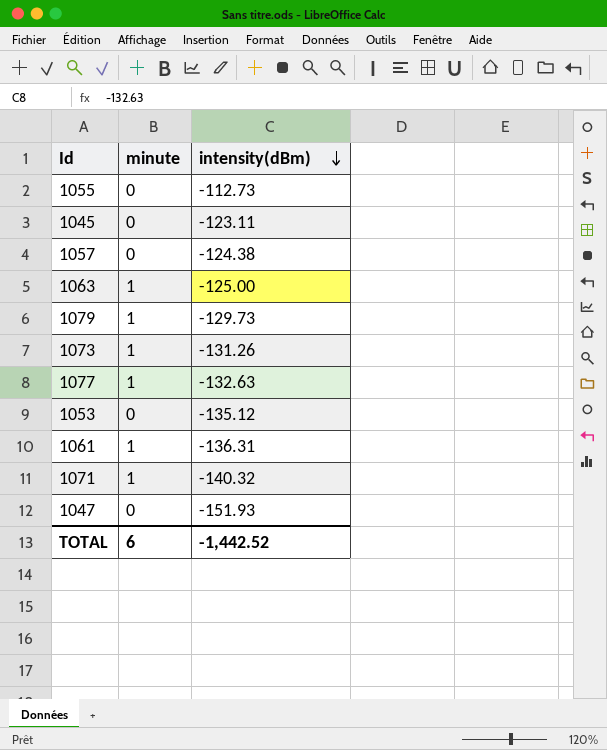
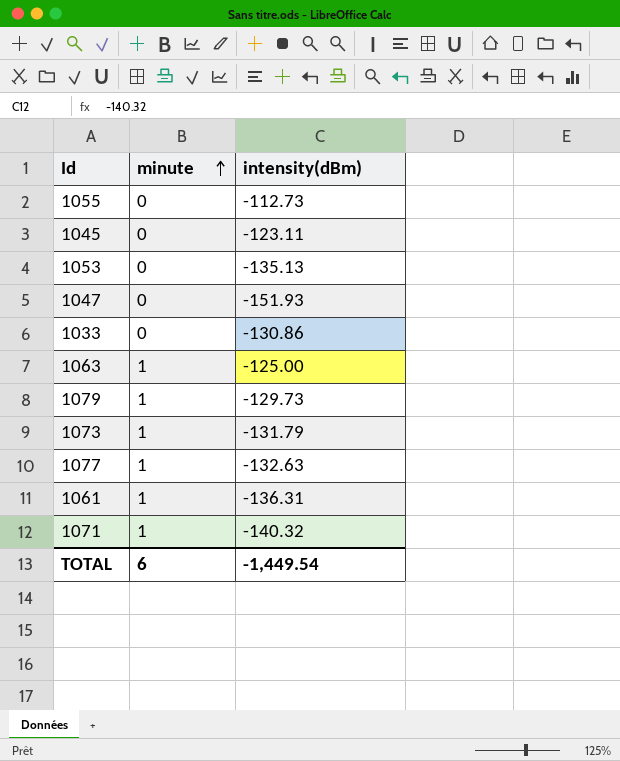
row order: intensity(dBm) descending -> minute ascending
row 1057: 0 | -124.38 -> none
1053 | intensity(dBm): -135.12 -> -135.13
row 1033: none -> 0 | -130.86
1073 | intensity(dBm): -131.26 -> -131.79
TOTAL | intensity(dBm): -1,442.52 -> -1,449.54

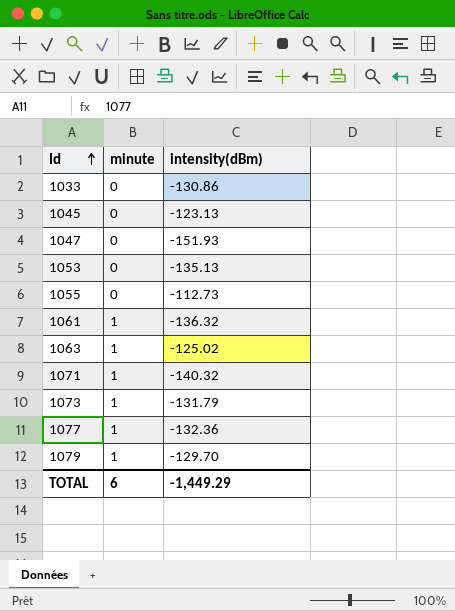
row order: minute ascending -> Id ascending
1045 | intensity(dBm): -123.11 -> -123.13
1061 | intensity(dBm): -136.31 -> -136.32
1063 | intensity(dBm): -125.00 -> -125.02
1077 | intensity(dBm): -132.63 -> -132.36
1079 | intensity(dBm): -129.73 -> -129.70
TOTAL | intensity(dBm): -1,449.54 -> -1,449.29

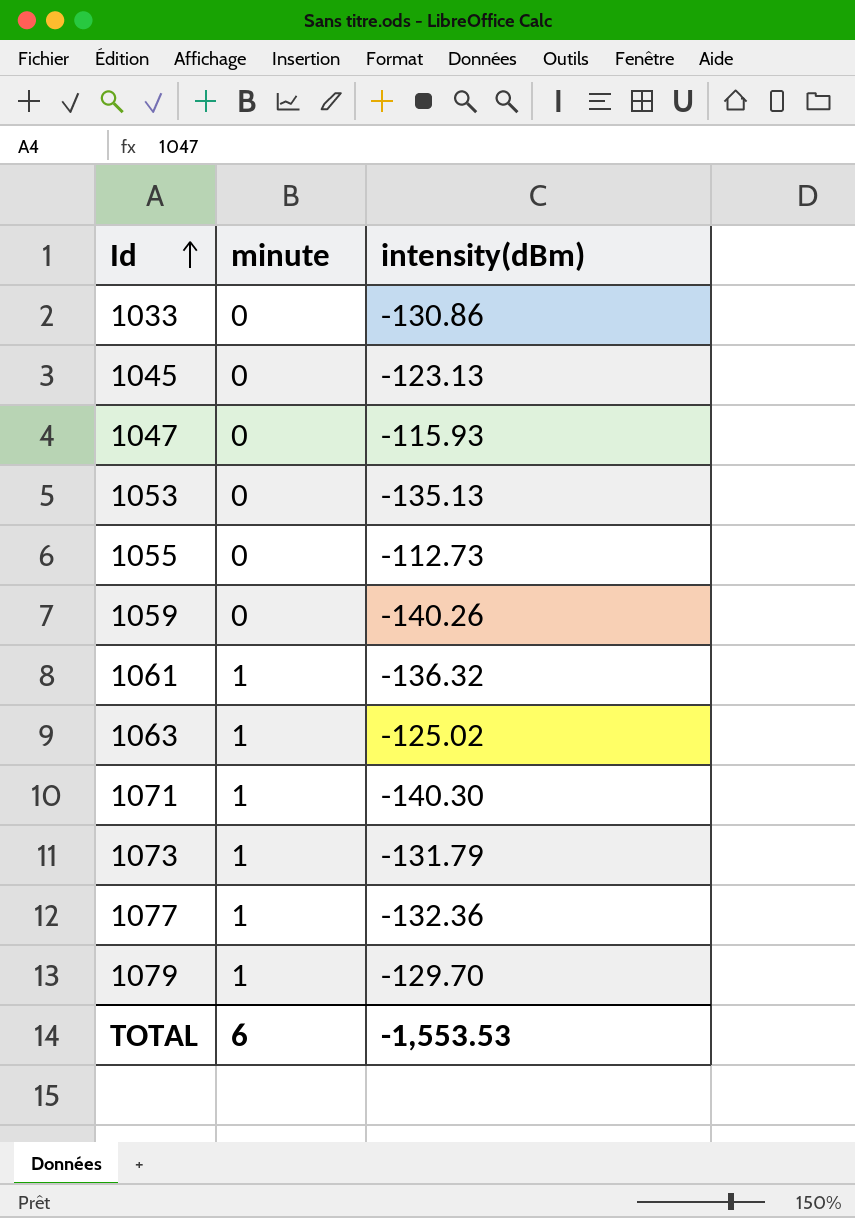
1047 | intensity(dBm): -151.93 -> -115.93
row 1059: none -> 0 | -140.26
1071 | intensity(dBm): -140.32 -> -140.30
TOTAL | intensity(dBm): -1,449.29 -> -1,553.53

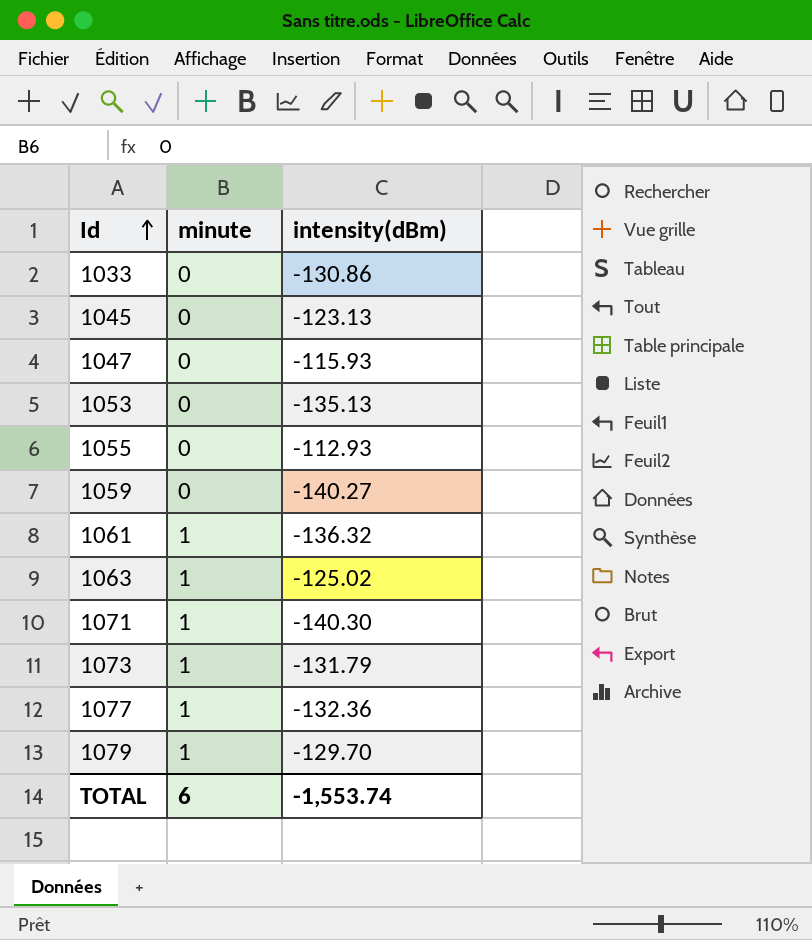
1055 | intensity(dBm): -112.73 -> -112.93
1059 | intensity(dBm): -140.26 -> -140.27
TOTAL | intensity(dBm): -1,553.53 -> -1,553.74

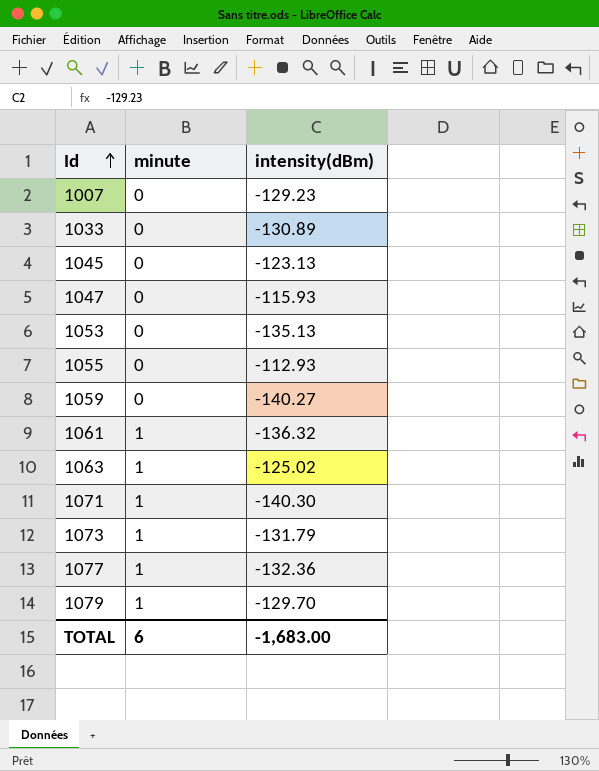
row 1007: none -> 0 | -129.23
1033 | intensity(dBm): -130.86 -> -130.89
TOTAL | intensity(dBm): -1,553.74 -> -1,683.00

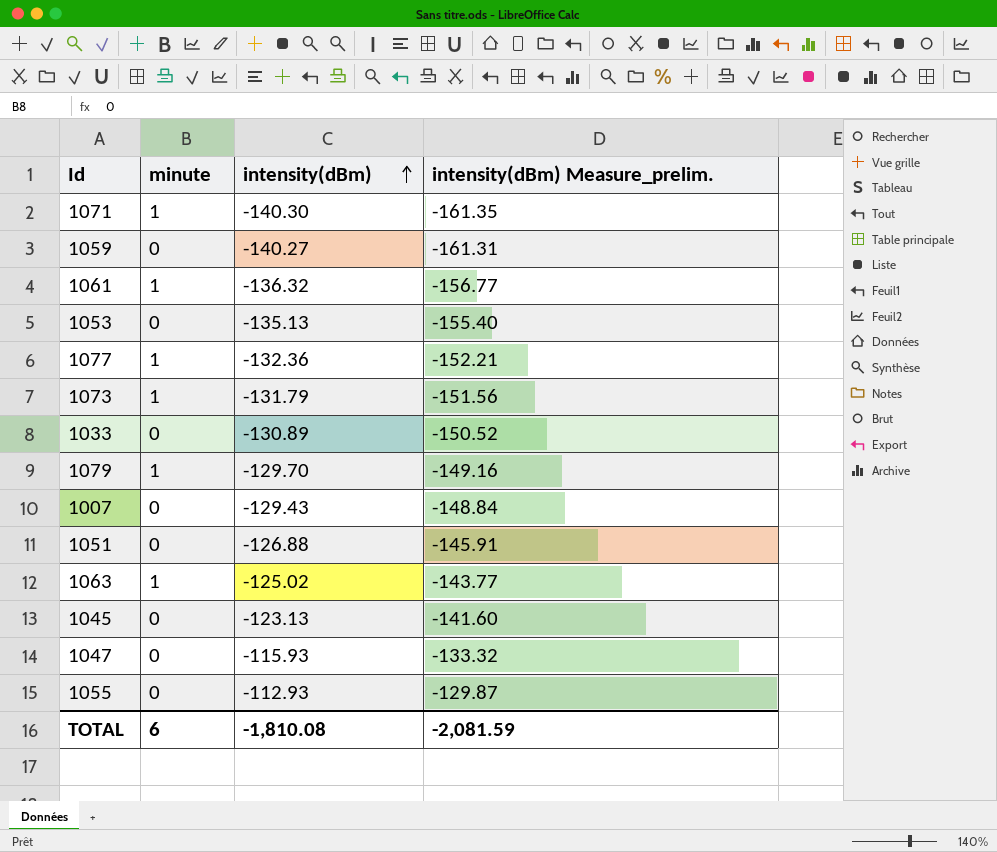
row order: Id ascending -> intensity(dBm) ascending
column intensity(dBm) Measure_prelim. | formula: none -> [intensity(dBm)] * 1.15
1007 | intensity(dBm): -129.23 -> -129.43
row 1051: none -> 0 | -126.88 | -145.91
TOTAL | intensity(dBm): -1,683.00 -> -1,810.08

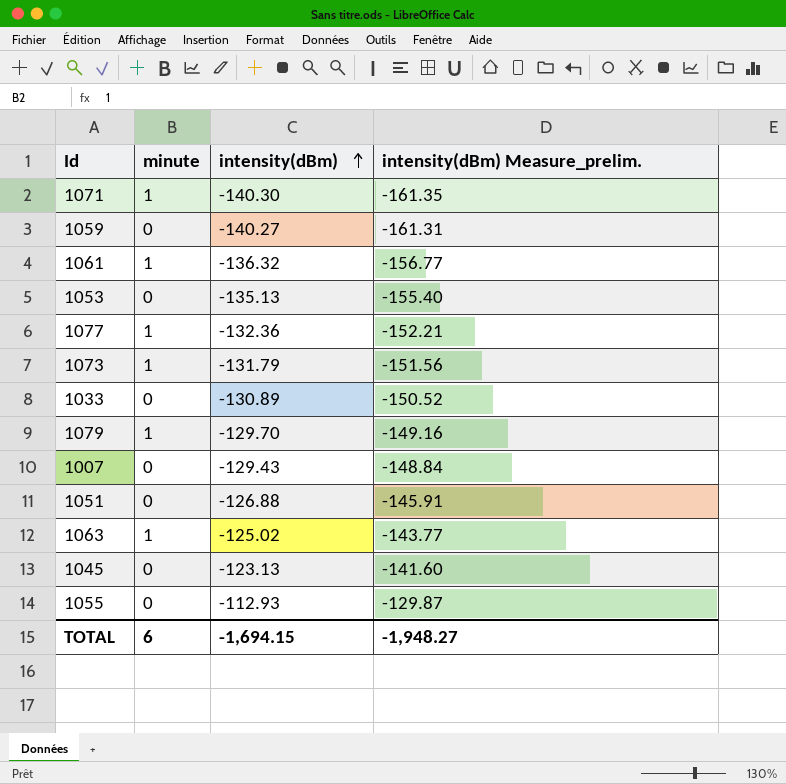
row 1047: 0 | -115.93 | -133.32 -> none
TOTAL | intensity(dBm): -1,810.08 -> -1,694.15
TOTAL | intensity(dBm) Measure_prelim.: -2,081.59 -> -1,948.27

